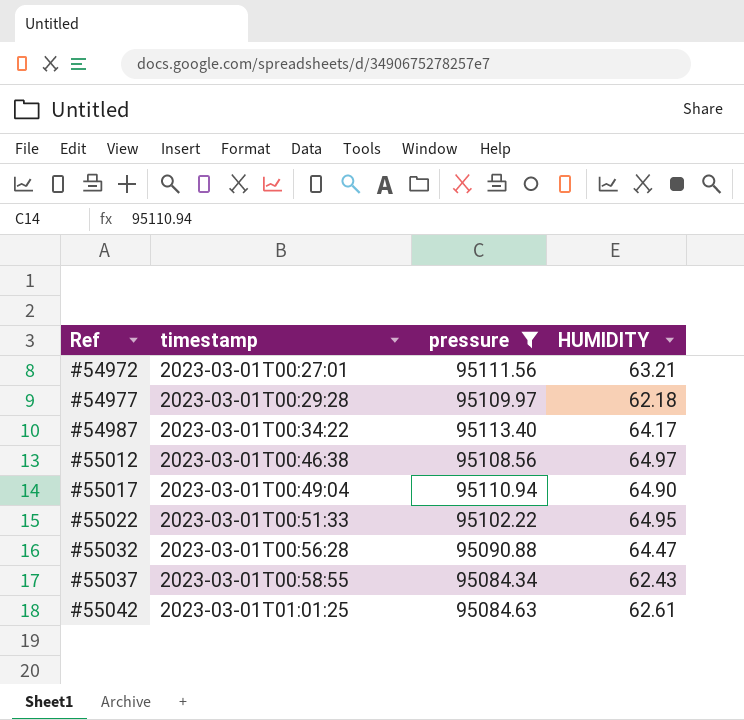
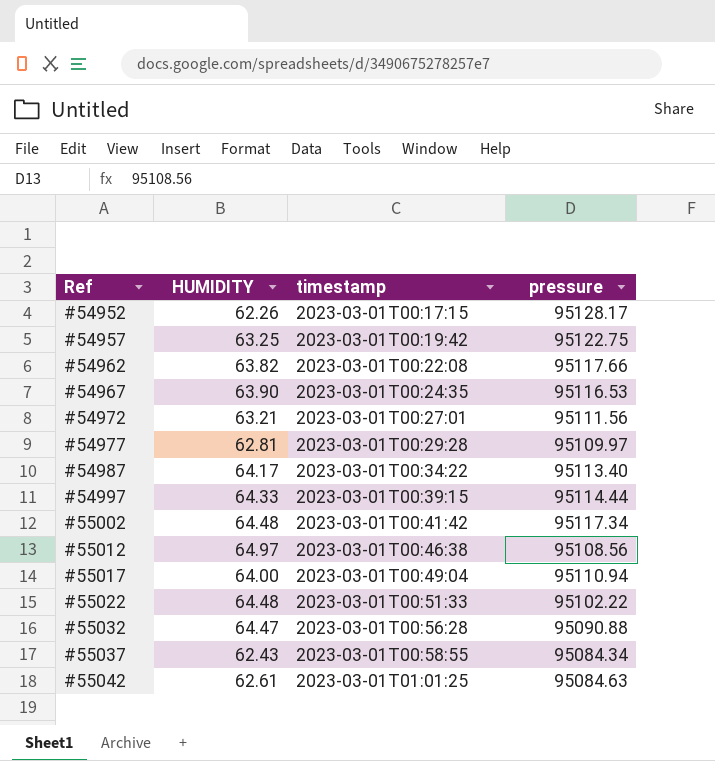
filter: pressure <= 95113.40 -> none
column HUMIDITY | position: 4 -> 2
#54977 | HUMIDITY: 62.18 -> 62.81
#55017 | HUMIDITY: 64.90 -> 64.00
#55022 | HUMIDITY: 64.95 -> 64.48

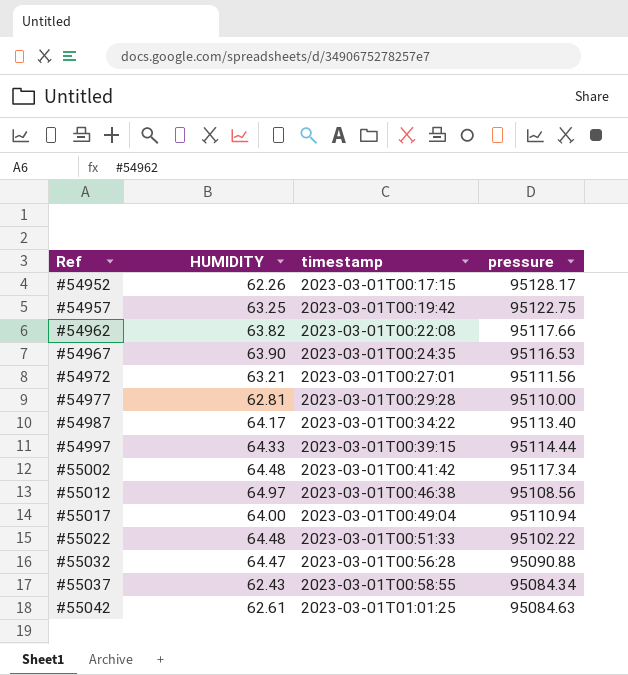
#54977 | pressure: 95109.97 -> 95110.00

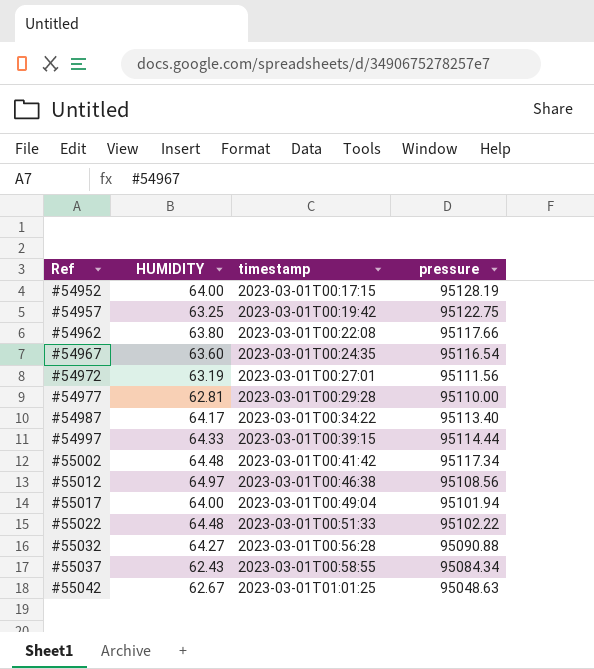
#54952 | HUMIDITY: 62.26 -> 64.00
#54952 | pressure: 95128.17 -> 95128.19
#54962 | HUMIDITY: 63.82 -> 63.80
#54967 | HUMIDITY: 63.90 -> 63.60
#54967 | pressure: 95116.53 -> 95116.54
#54972 | HUMIDITY: 63.21 -> 63.19
#55017 | pressure: 95110.94 -> 95101.94
#55032 | HUMIDITY: 64.47 -> 64.27
#55042 | HUMIDITY: 62.61 -> 62.67
#55042 | pressure: 95084.63 -> 95048.63

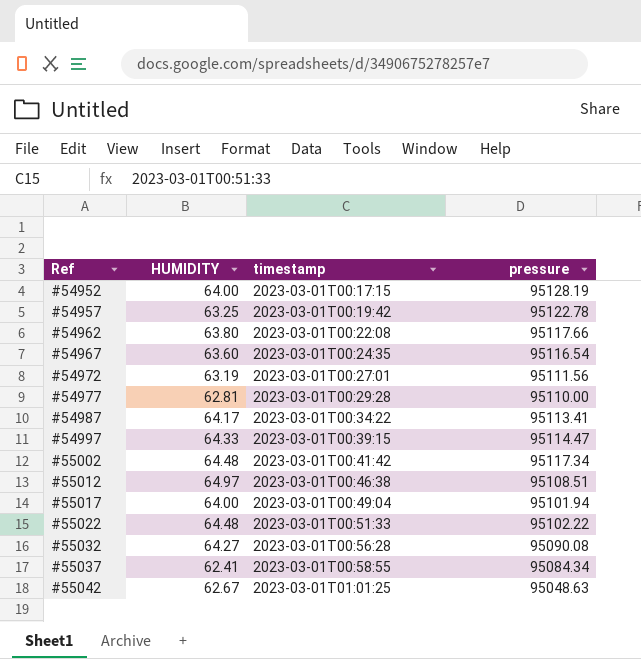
#54957 | pressure: 95122.75 -> 95122.78
#54987 | pressure: 95113.40 -> 95113.41
#54997 | pressure: 95114.44 -> 95114.47
#55012 | pressure: 95108.56 -> 95108.51
#55032 | pressure: 95090.88 -> 95090.08
#55037 | HUMIDITY: 62.43 -> 62.41

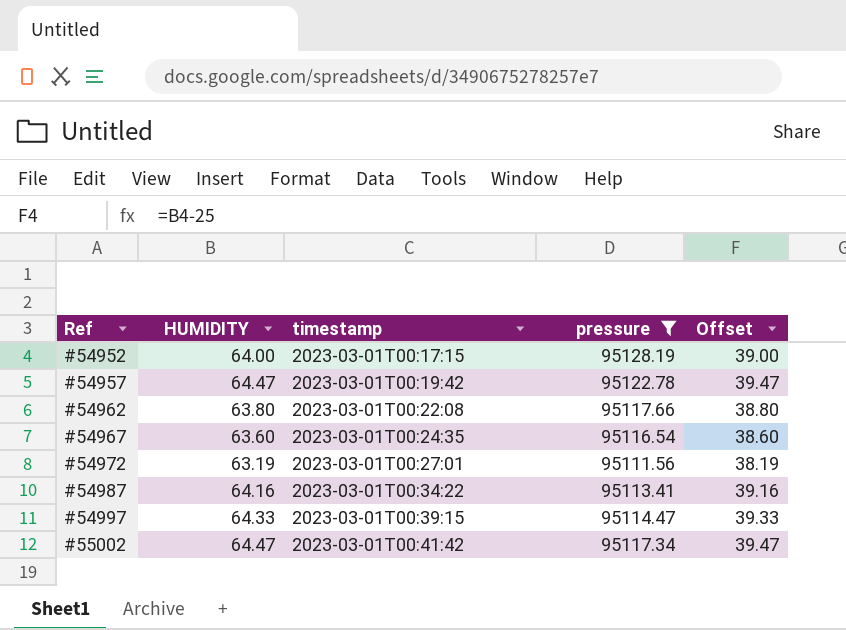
filter: none -> pressure >= 95111.56
column Offset | formula: none -> [HUMIDITY] - 25
#54957 | HUMIDITY: 63.25 -> 64.47
#54987 | HUMIDITY: 64.17 -> 64.16
#55002 | HUMIDITY: 64.48 -> 64.47

